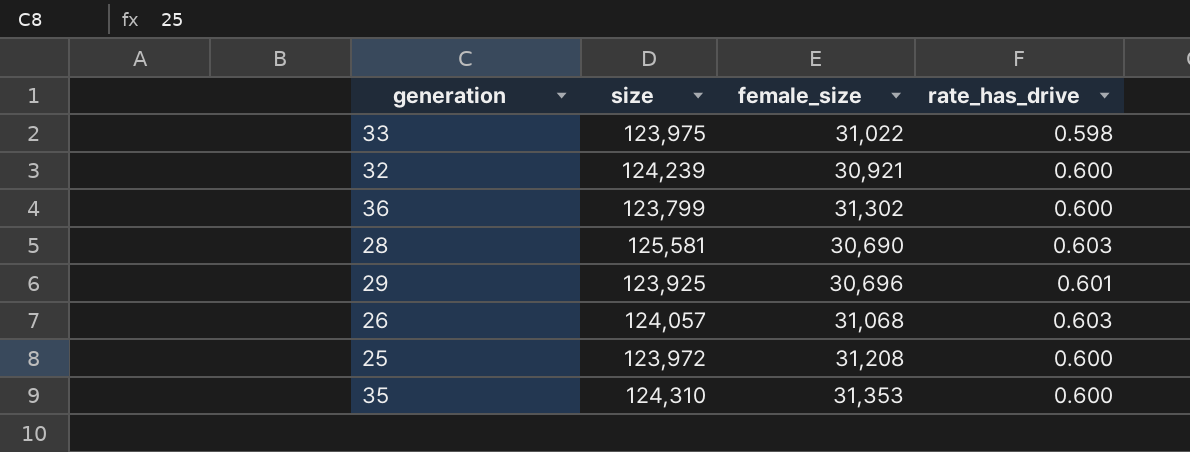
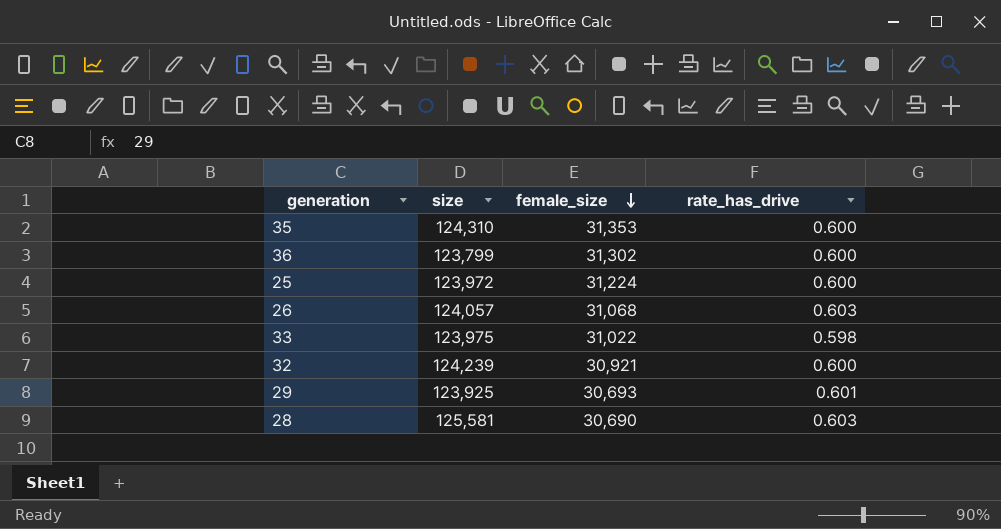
row order: none -> female_size descending
25 | female_size: 31,208 -> 31,224
29 | female_size: 30,696 -> 30,693

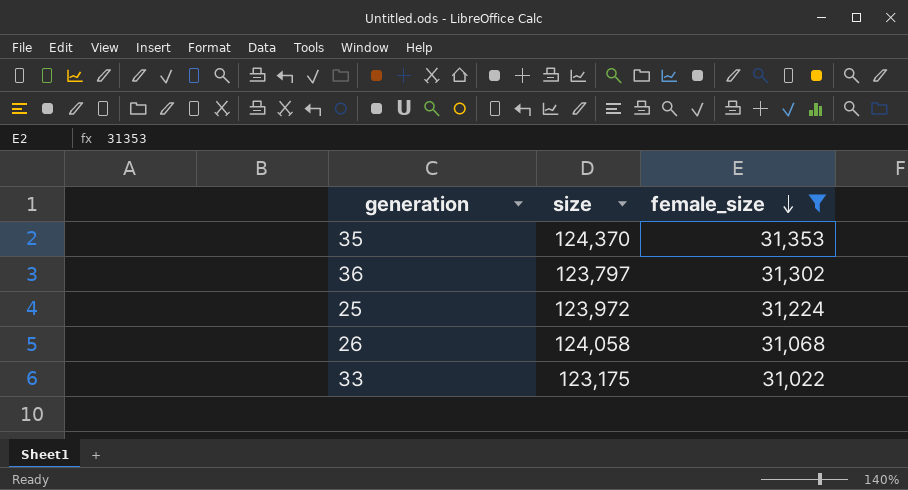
filter: none -> female_size >= 31,022
column rate_has_drive | position: 4 -> none
35 | size: 124,310 -> 124,370
36 | size: 123,799 -> 123,797
26 | size: 124,057 -> 124,058
33 | size: 123,975 -> 123,175

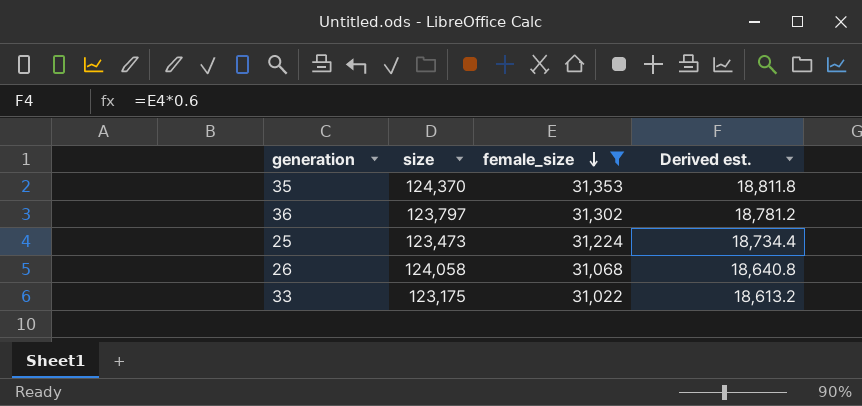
column Derived est. | formula: none -> [female_size] * 0.6
25 | size: 123,972 -> 123,473

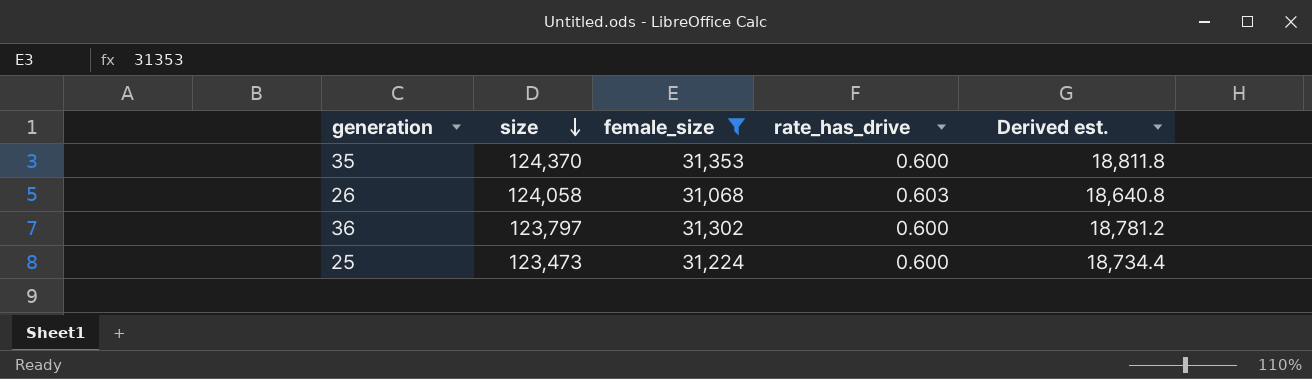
row order: female_size descending -> size descending
column rate_has_drive | position: none -> 4
row 33: 123,175 | 31,022 | 18,613.2 -> none

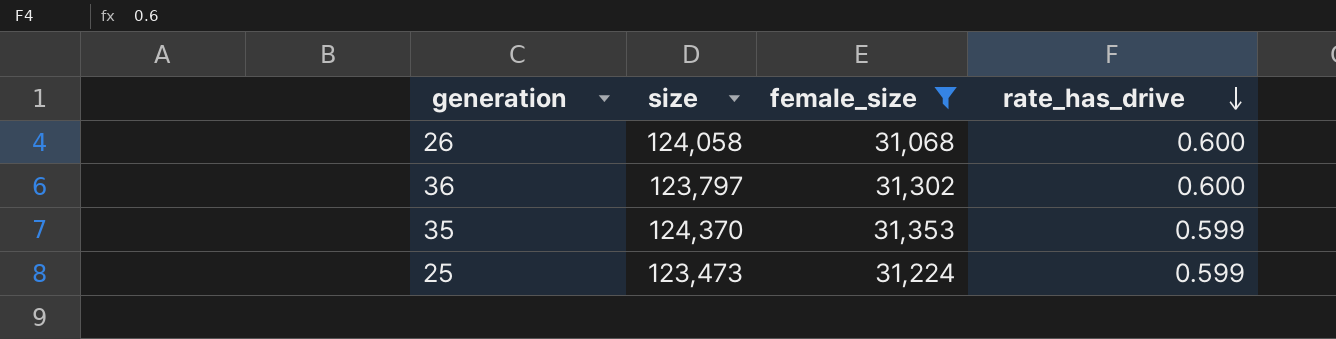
row order: size descending -> rate_has_drive descending
column Derived est. | formula: [female_size] * 0.6 -> none
26 | rate_has_drive: 0.603 -> 0.600
35 | rate_has_drive: 0.600 -> 0.599
25 | rate_has_drive: 0.600 -> 0.599

